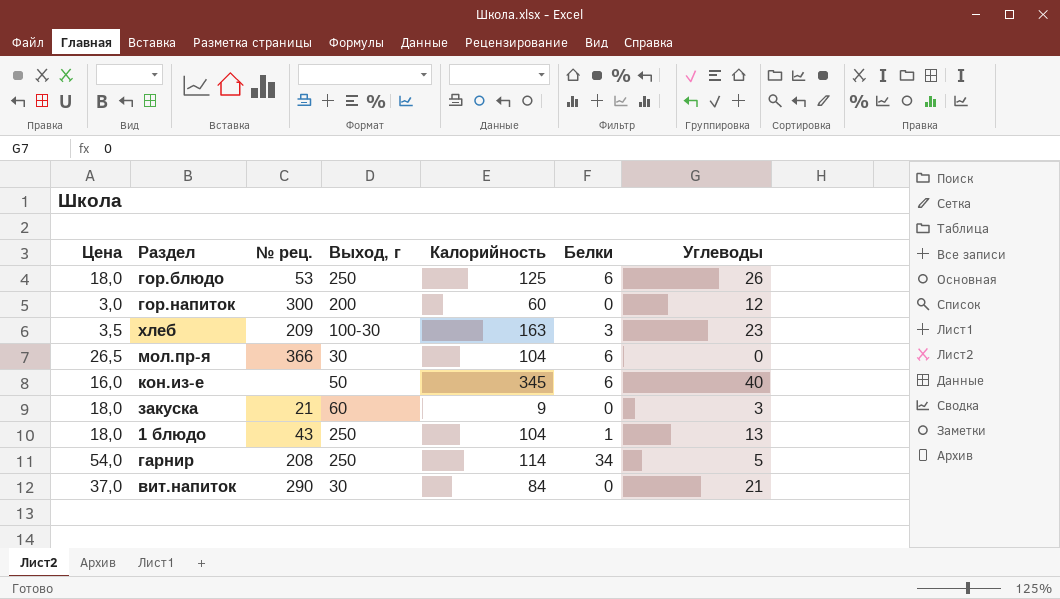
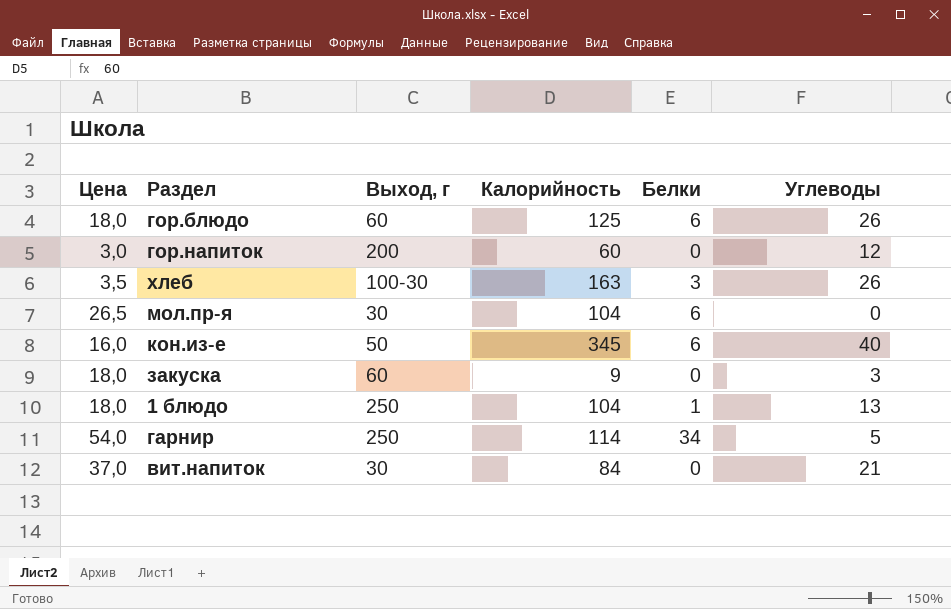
column № рец. | position: 3 -> none
гор.блюдо | Выход, г: 250 -> 60
хлеб | Углеводы: 23 -> 26

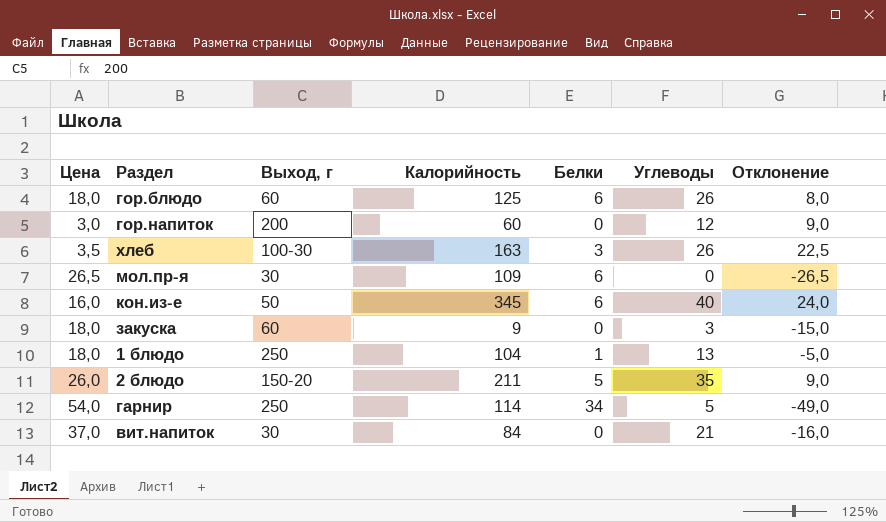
column Отклонение | formula: none -> [Углеводы] - [Цена]
мол.пр-я | Калорийность: 104 -> 109
row 2 блюдо: none -> 26,0 | 150-20 | 211 | 5 | 35 | 9,0

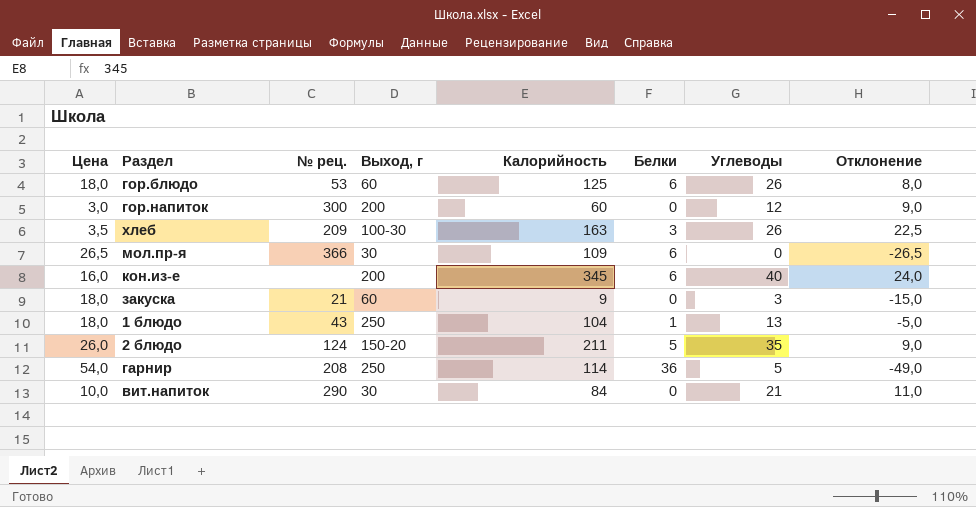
column № рец. | position: none -> 3
кон.из-е | Выход, г: 50 -> 200
гарнир | Белки: 34 -> 36
вит.напиток | Цена: 37,0 -> 10,0
вит.напиток | Отклонение: -16,0 -> 11,0

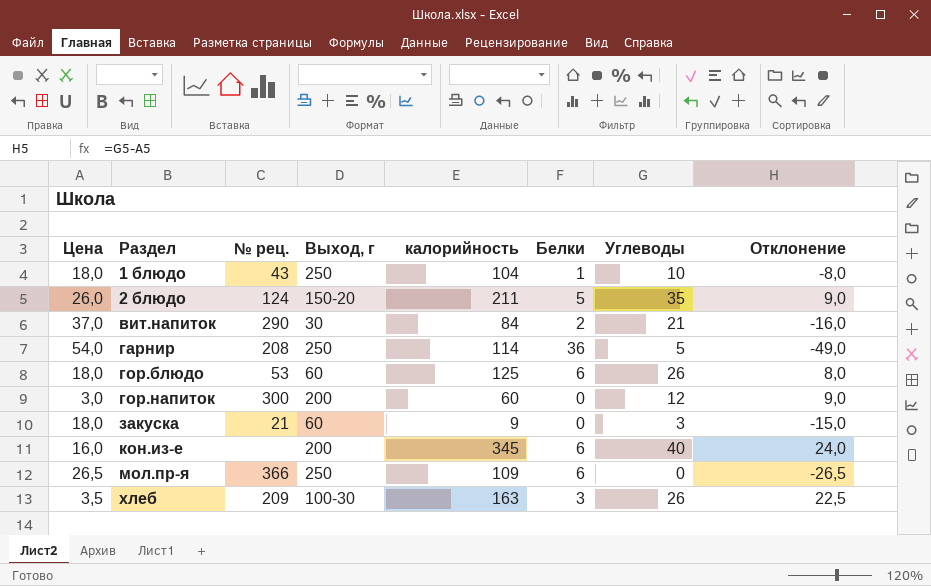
row order: none -> Раздел ascending
column name: Калорийность -> калорийность
1 блюдо | Углеводы: 13 -> 10
1 блюдо | Отклонение: -5,0 -> -8,0
вит.напиток | Цена: 10,0 -> 37,0
вит.напиток | Белки: 0 -> 2
вит.напиток | Отклонение: 11,0 -> -16,0
мол.пр-я | Выход, г: 30 -> 250

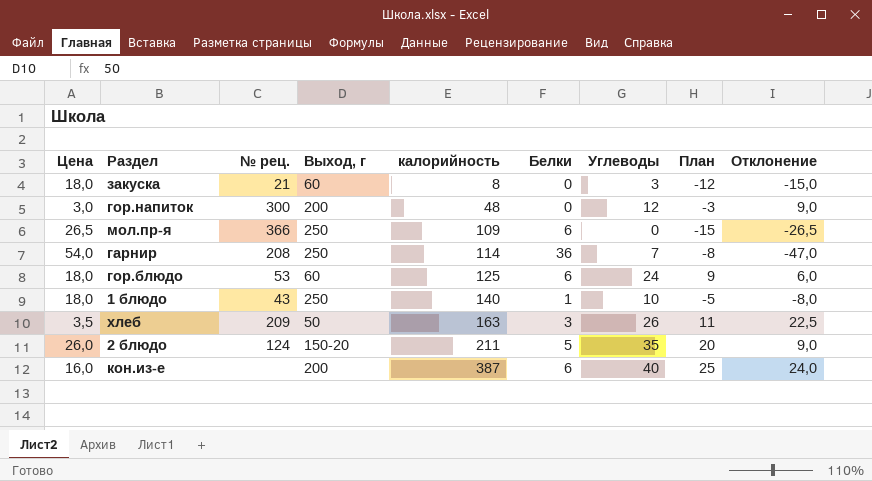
row order: Раздел ascending -> калорийность ascending
column План | formula: none -> [Углеводы] - 15
row вит.напиток: 37,0 | 290 | 30 | 84 | 2 | 21 | -16,0 -> none
закуска | калорийность: 9 -> 8
гор.напиток | калорийность: 60 -> 48
гарнир | Углеводы: 5 -> 7
гарнир | Отклонение: -49,0 -> -47,0
гор.блюдо | Углеводы: 26 -> 24
гор.блюдо | Отклонение: 8,0 -> 6,0
1 блюдо | калорийность: 104 -> 140
хлеб | Выход, г: 100-30 -> 50
кон.из-е | калорийность: 345 -> 387

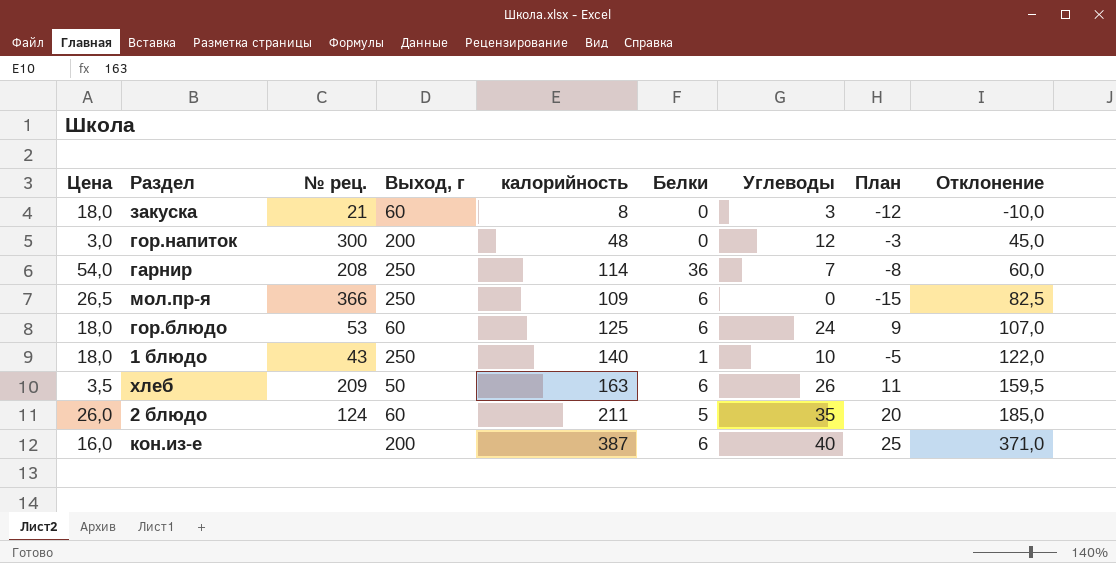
row order: калорийность ascending -> Отклонение ascending
column Отклонение | formula: [Углеводы] - [Цена] -> [калорийность] - [Цена]
хлеб | Белки: 3 -> 6
2 блюдо | Выход, г: 150-20 -> 60

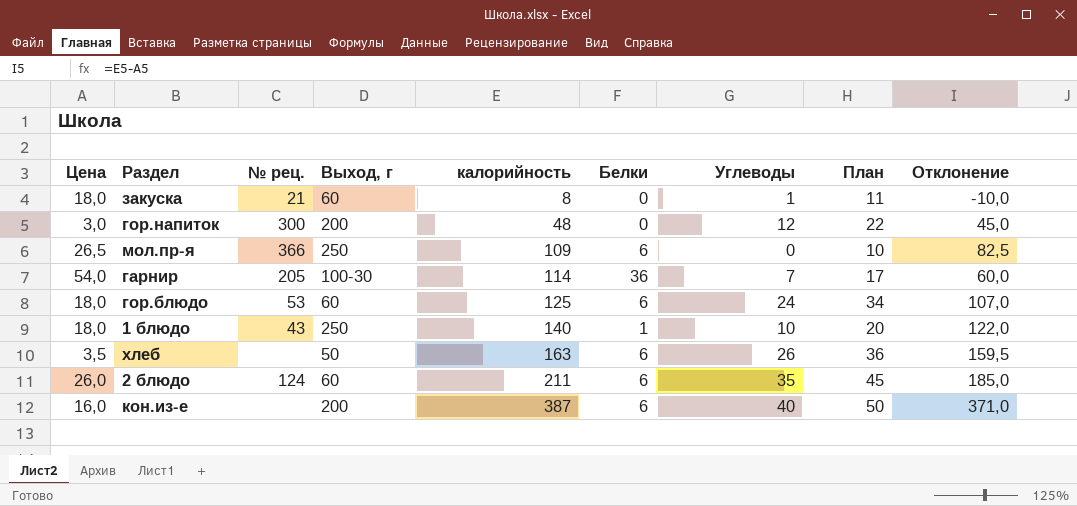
row order: Отклонение ascending -> калорийность ascending
column План | formula: [Углеводы] - 15 -> [Углеводы] + 10
закуска | Углеводы: 3 -> 1
гарнир | № рец.: 208 -> 205
гарнир | Выход, г: 250 -> 100-30
хлеб | № рец.: 209 -> none
2 блюдо | Белки: 5 -> 6

